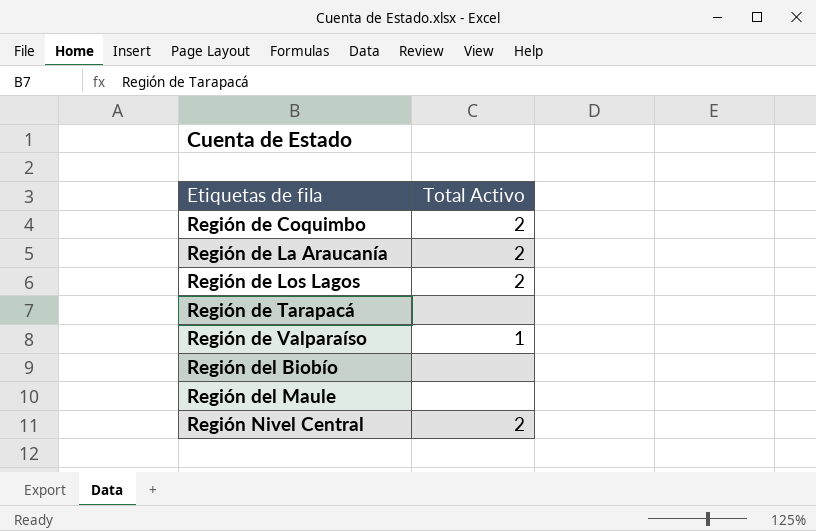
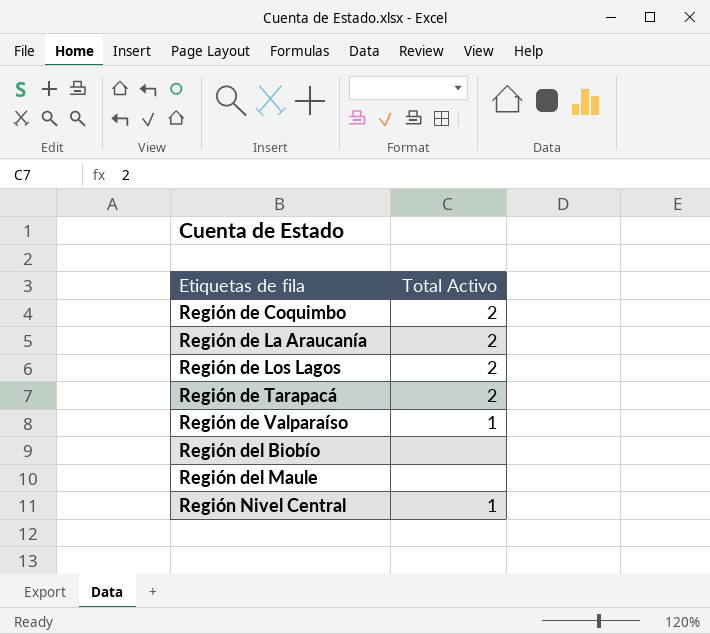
Región de Tarapacá | Total Activo: none -> 2
Región Nivel Central | Total Activo: 2 -> 1

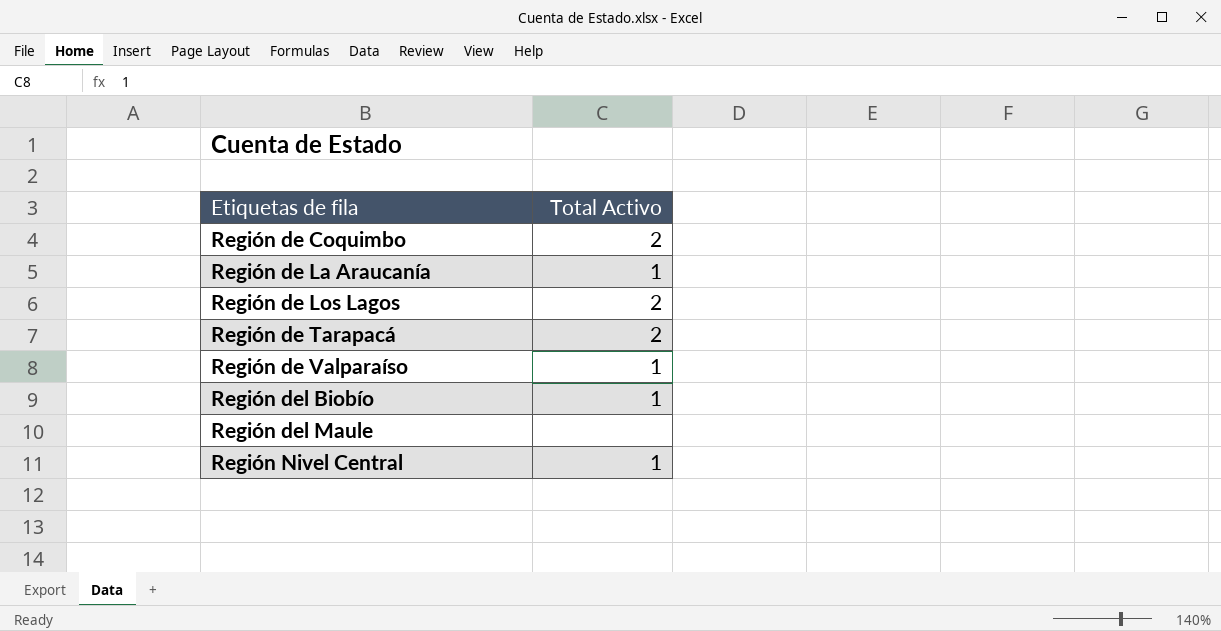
Región de La Araucanía | Total Activo: 2 -> 1
Región del Biobío | Total Activo: none -> 1

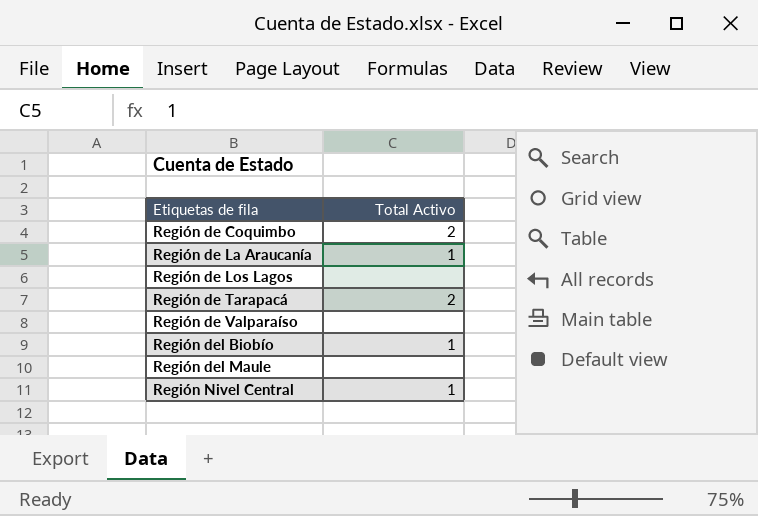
Región de Los Lagos | Total Activo: 2 -> none
Región de Valparaíso | Total Activo: 1 -> none

